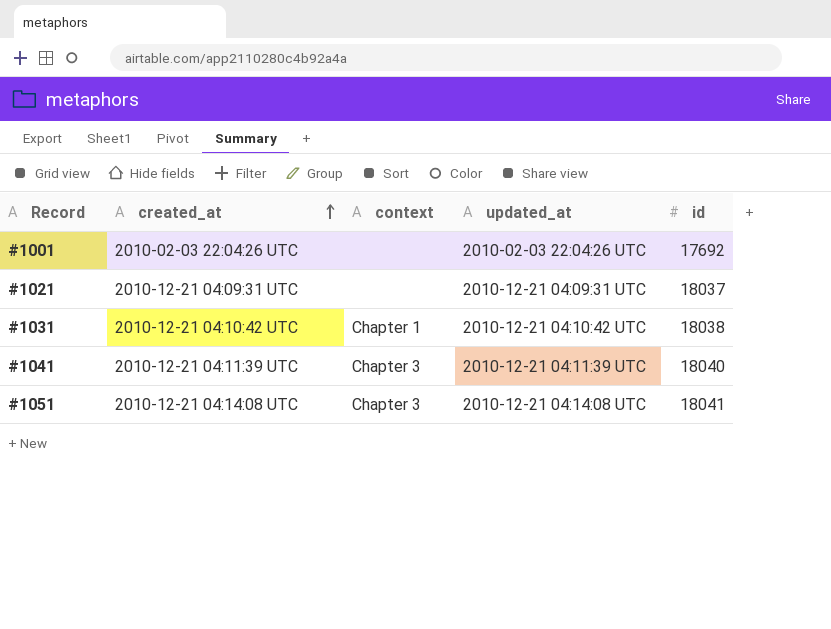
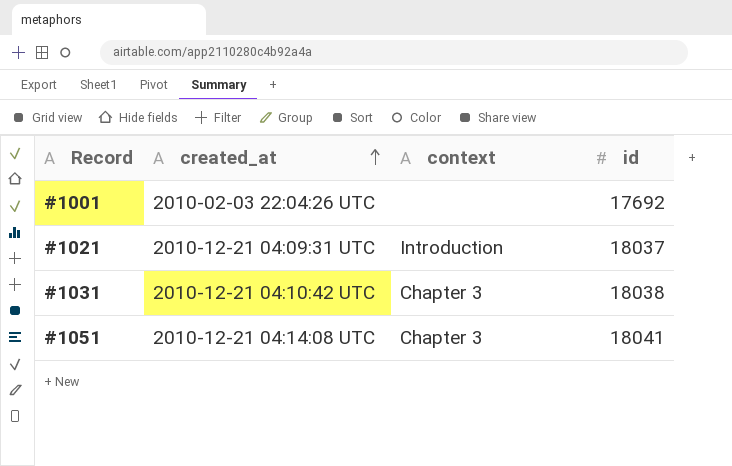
column updated_at | position: 4 -> none
row #1041: 2010-12-21 04:11:39 UTC | Chapter 3 | 2010-12-21 04:11:39 UTC | 18040 -> none
#1021 | context: none -> Introduction
#1031 | context: Chapter 1 -> Chapter 3

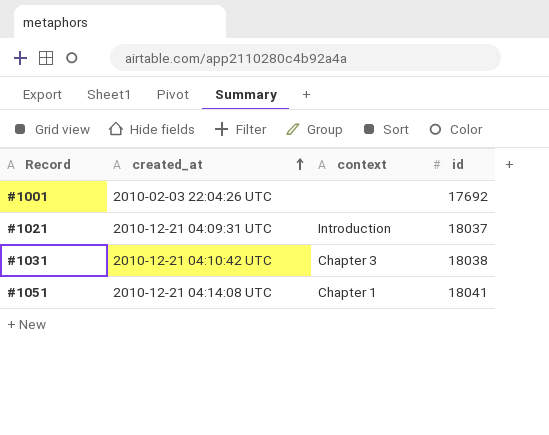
#1051 | context: Chapter 3 -> Chapter 1

